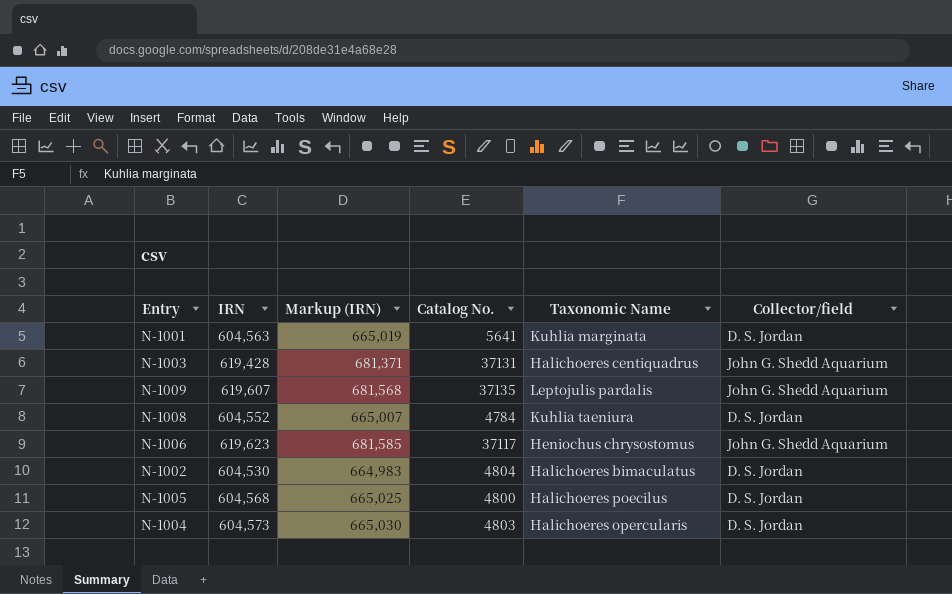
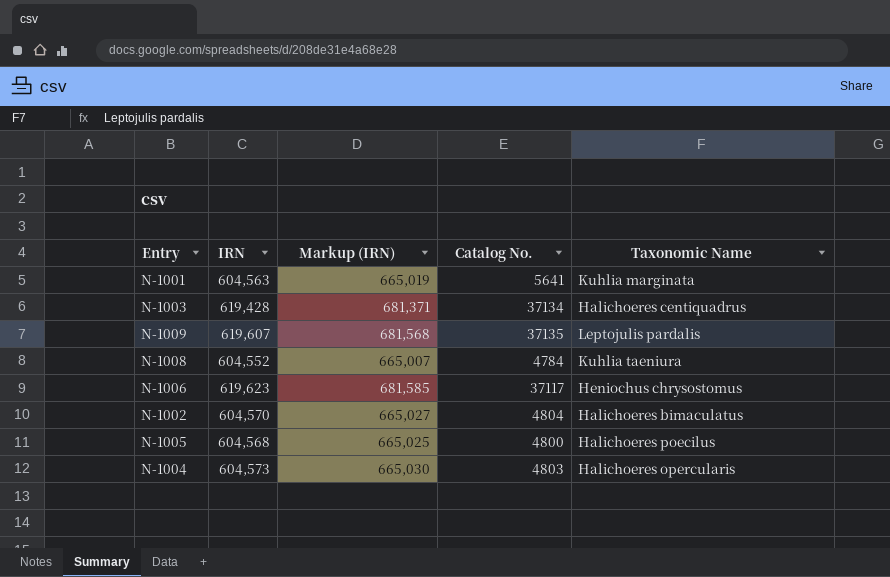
column Collector/field | position: 6 -> none
N-1003 | Catalog No.: 37131 -> 37134
N-1002 | IRN: 604,530 -> 604,570
N-1002 | Markup (IRN): 664,983 -> 665,027

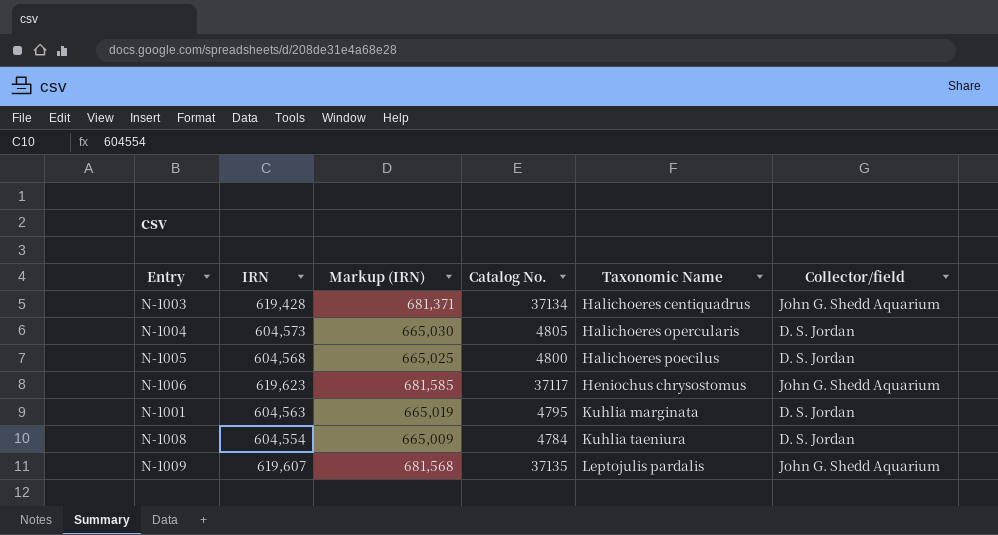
row order: none -> Taxonomic Name ascending
column Collector/field | position: none -> 6
row N-1002: 604,570 | 665,027 | 4804 | Halichoeres bimaculatus -> none
N-1004 | Catalog No.: 4803 -> 4805
N-1001 | Catalog No.: 5641 -> 4795
N-1008 | IRN: 604,552 -> 604,554
N-1008 | Markup (IRN): 665,007 -> 665,009

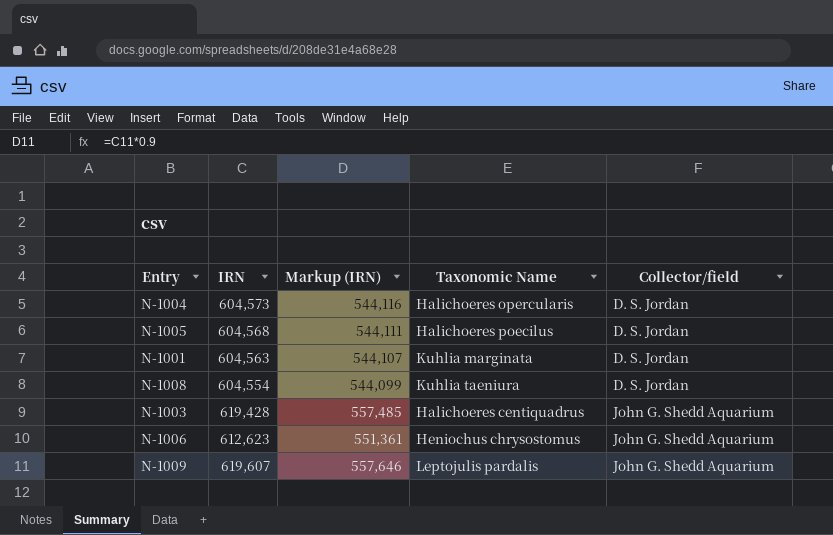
row order: Taxonomic Name ascending -> Collector/field ascending
column Catalog No. | position: 4 -> none
column Markup (IRN) | formula: [IRN] * 1.1 -> [IRN] * 0.9
N-1006 | IRN: 619,623 -> 612,623

